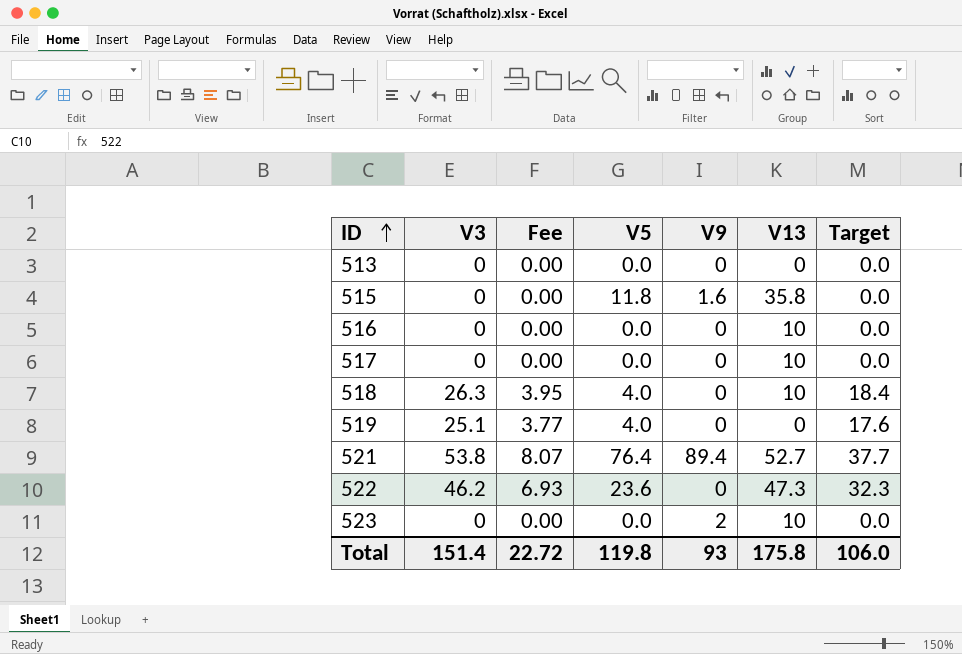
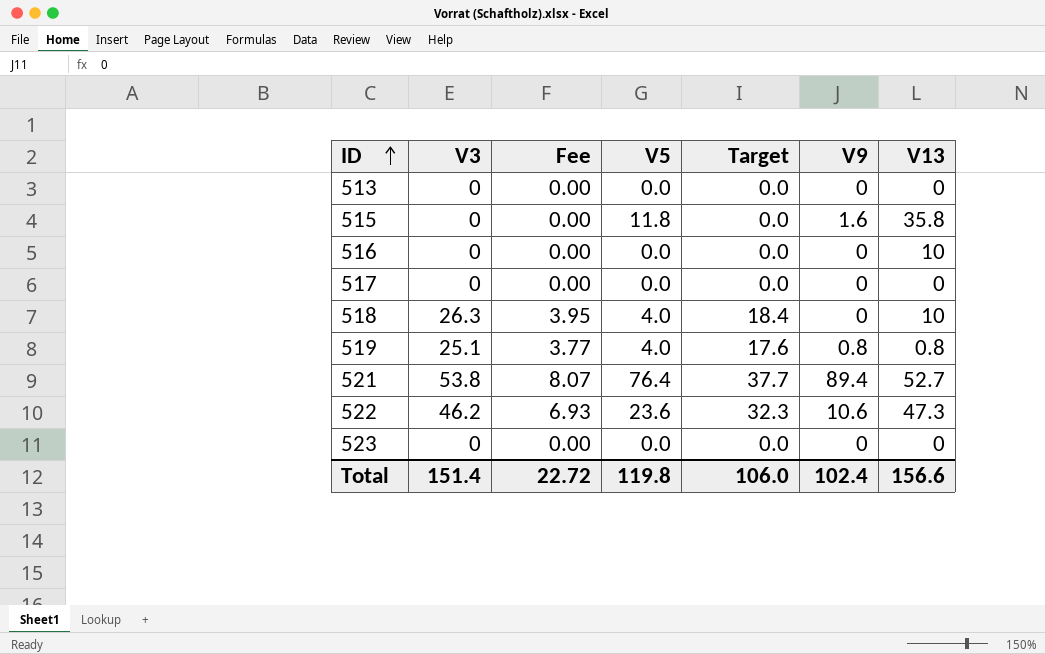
column Target | position: 7 -> 5
517 | V13: 10 -> 0
519 | V9: 0 -> 0.8
519 | V13: 0 -> 0.8
522 | V9: 0 -> 10.6
523 | V9: 2 -> 0
523 | V13: 10 -> 0
Total | V9: 93 -> 102.4
Total | V13: 175.8 -> 156.6

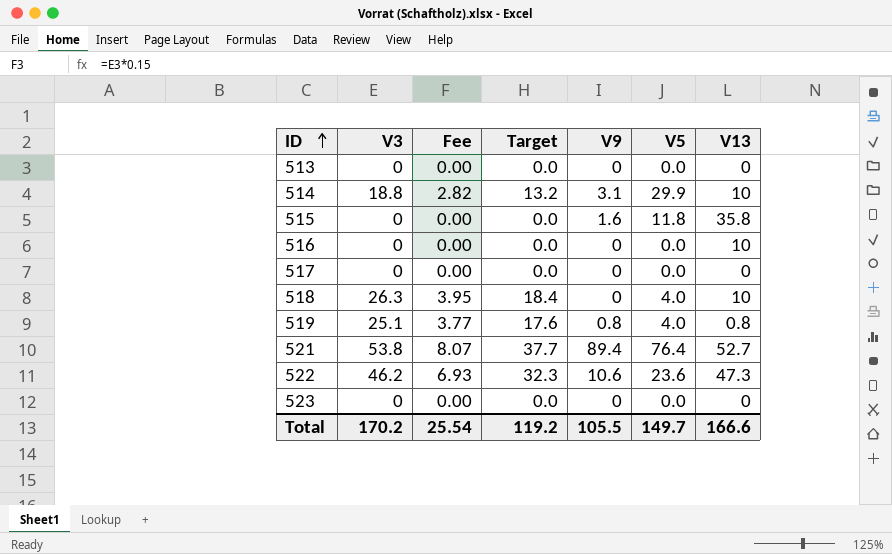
column V5 | position: 4 -> 6
row 514: none -> 18.8 | 2.82 | 13.2 | 3.1 | 29.9 | 10
Total | V3: 151.4 -> 170.2
Total | Fee: 22.72 -> 25.54
Total | Target: 106.0 -> 119.2
Total | V9: 102.4 -> 105.5
Total | V5: 119.8 -> 149.7
Total | V13: 156.6 -> 166.6

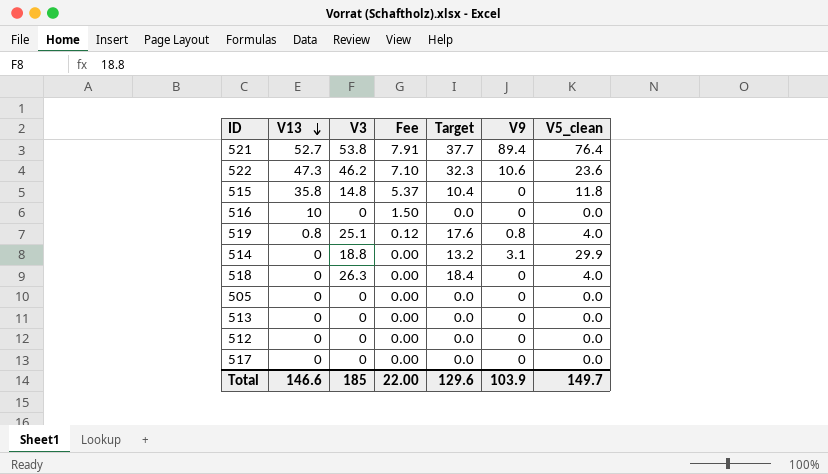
row order: ID ascending -> V13 descending
column V13 | position: 7 -> 2
column Fee | formula: [V3] * 0.15 -> [V13] * 0.15
column name: V5 -> V5_clean
row 523: 0 | 0.00 | 0.0 | 0 | 0.0 | 0 -> none
515 | V3: 0 -> 14.8
515 | Target: 0.0 -> 10.4
515 | V9: 1.6 -> 0
514 | V13: 10 -> 0
518 | V13: 10 -> 0
row 505: none -> 0 | 0 | 0.00 | 0.0 | 0 | 0.0
row 512: none -> 0 | 0 | 0.00 | 0.0 | 0 | 0.0
Total | V13: 166.6 -> 146.6
Total | V3: 170.2 -> 185
Total | Fee: 25.54 -> 22.00
Total | Target: 119.2 -> 129.6
Total | V9: 105.5 -> 103.9

